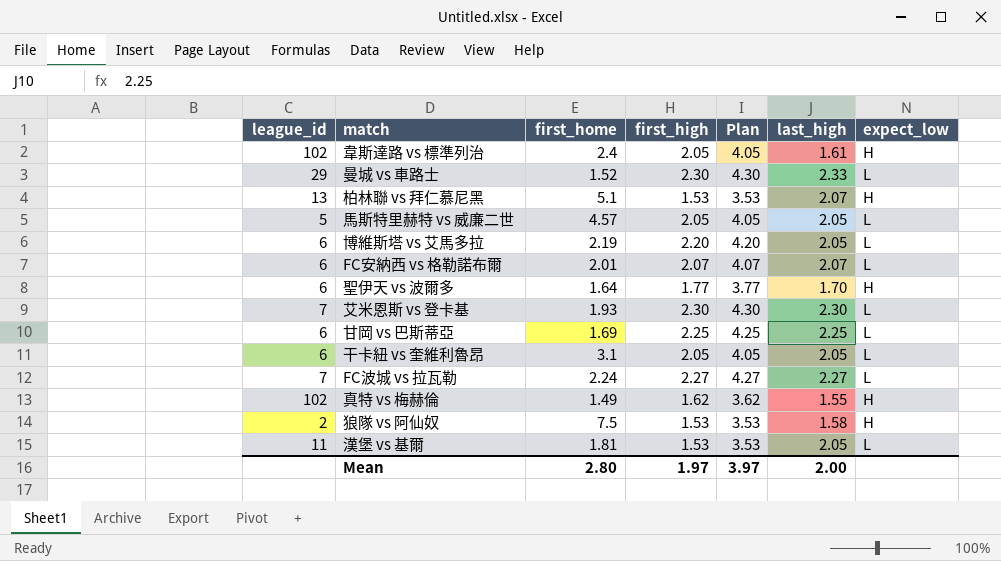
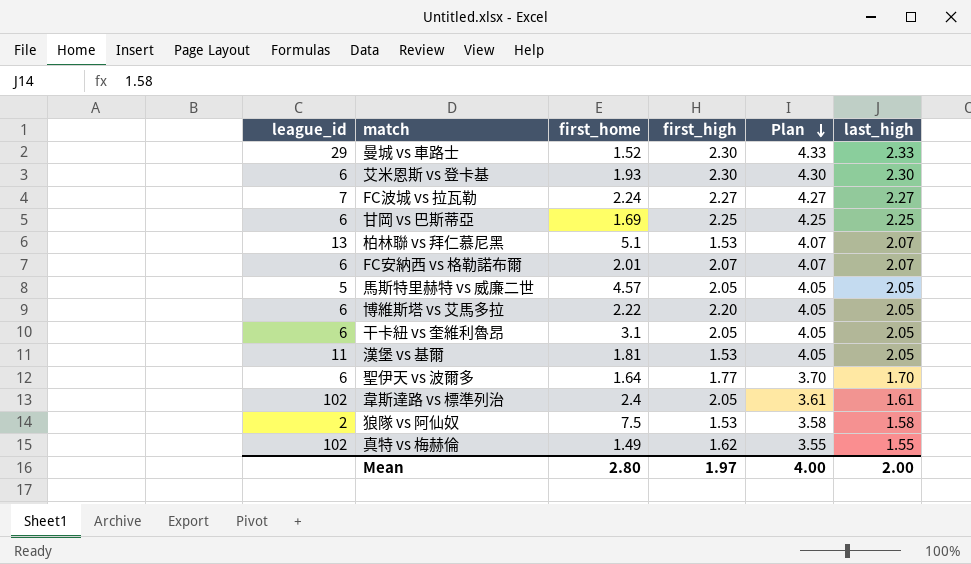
row order: none -> Plan descending
column expect_low | position: 7 -> none
column Plan | formula: [first_high] + 2 -> [last_high] + 2
艾米恩斯 vs 登卡基 | league_id: 7 -> 6
博維斯塔 vs 艾馬多拉 | first_home: 2.19 -> 2.22
Mean | Plan: 3.97 -> 4.00

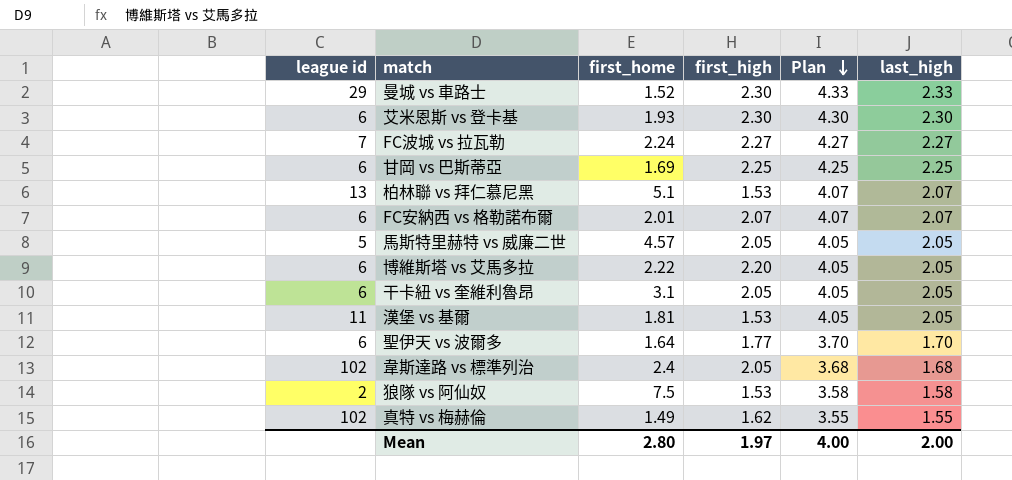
column name: league_id -> league id
韋斯達路 vs 標準列治 | Plan: 3.61 -> 3.68
韋斯達路 vs 標準列治 | last_high: 1.61 -> 1.68

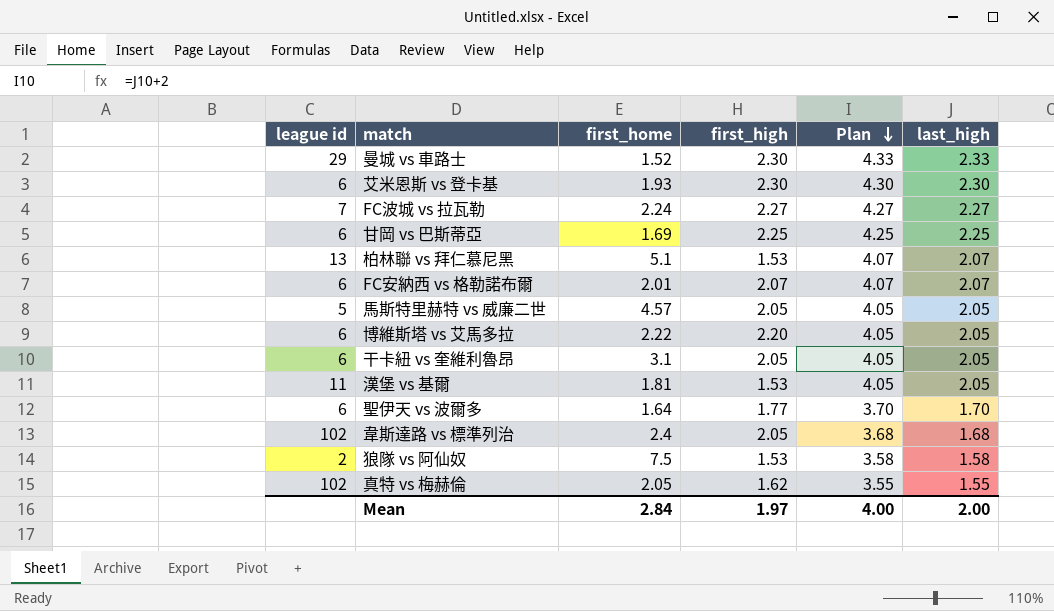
真特 vs 梅赫倫 | first_home: 1.49 -> 2.05
Mean | first_home: 2.80 -> 2.84

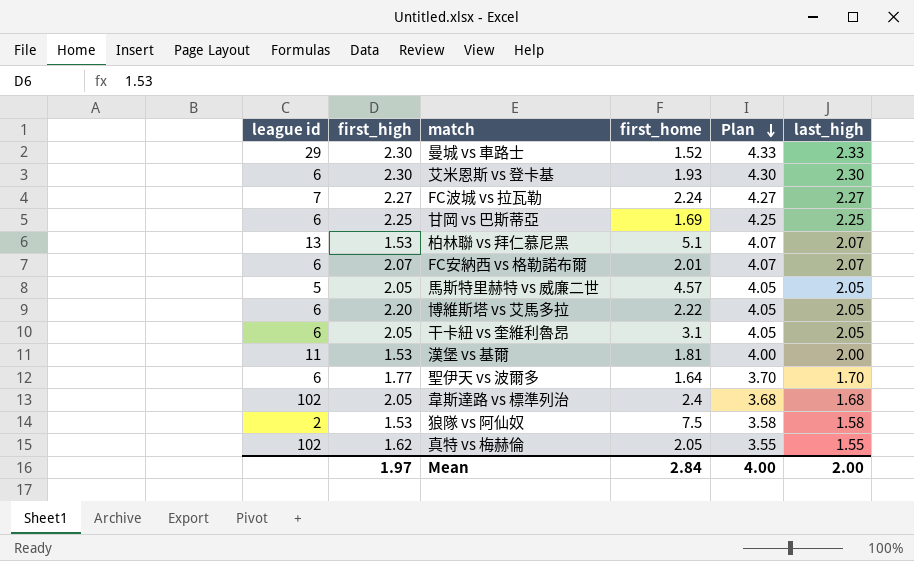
column first_high | position: 4 -> 2
漢堡 vs 基爾 | Plan: 4.05 -> 4.00
漢堡 vs 基爾 | last_high: 2.05 -> 2.00

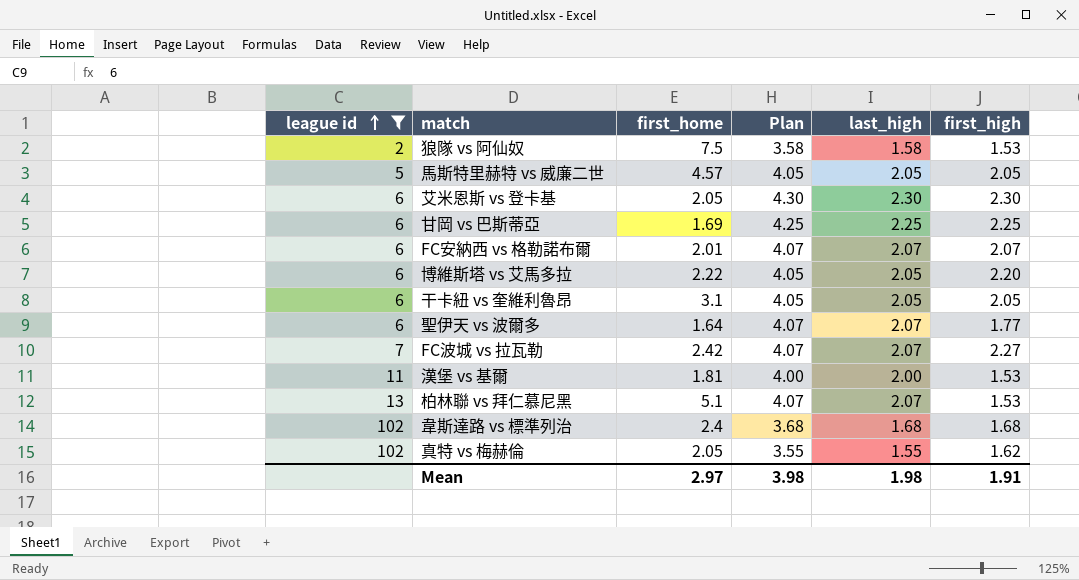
filter: none -> league id != 29
row order: Plan descending -> league id ascending
column first_high | position: 2 -> 6
艾米恩斯 vs 登卡基 | first_home: 1.93 -> 2.05
聖伊天 vs 波爾多 | Plan: 3.70 -> 4.07
聖伊天 vs 波爾多 | last_high: 1.70 -> 2.07
FC波城 vs 拉瓦勒 | first_home: 2.24 -> 2.42
FC波城 vs 拉瓦勒 | Plan: 4.27 -> 4.07
FC波城 vs 拉瓦勒 | last_high: 2.27 -> 2.07
韋斯達路 vs 標準列治 | first_high: 2.05 -> 1.68
Mean | first_home: 2.84 -> 2.97
Mean | Plan: 4.00 -> 3.98
Mean | last_high: 2.00 -> 1.98
Mean | first_high: 1.97 -> 1.91

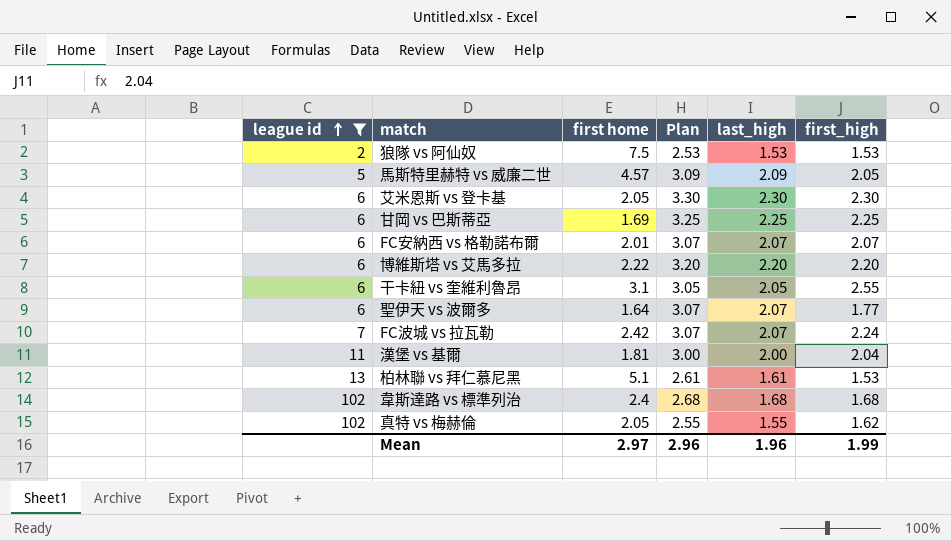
column name: first_home -> first home
column Plan | formula: [last_high] + 2 -> [last_high] + 1
狼隊 vs 阿仙奴 | last_high: 1.58 -> 1.53
馬斯特里赫特 vs 威廉二世 | last_high: 2.05 -> 2.09
博維斯塔 vs 艾馬多拉 | last_high: 2.05 -> 2.20
干卡紐 vs 奎維利魯昂 | first_high: 2.05 -> 2.55
FC波城 vs 拉瓦勒 | first_high: 2.27 -> 2.24
漢堡 vs 基爾 | first_high: 1.53 -> 2.04
柏林聯 vs 拜仁慕尼黑 | last_high: 2.07 -> 1.61
Mean | Plan: 3.98 -> 2.96
Mean | last_high: 1.98 -> 1.96
Mean | first_high: 1.91 -> 1.99

